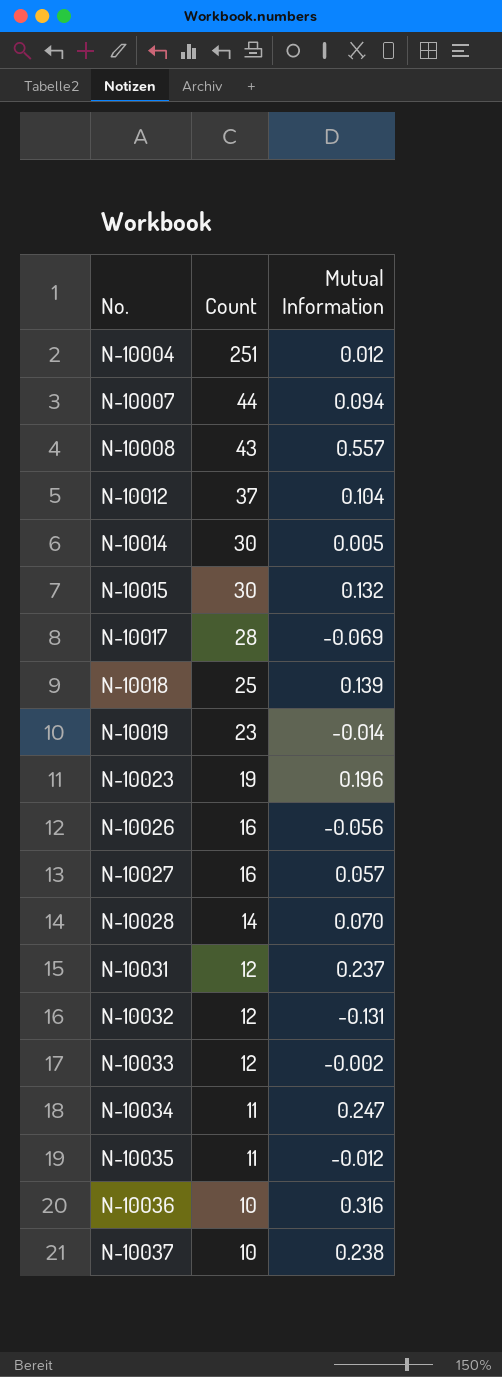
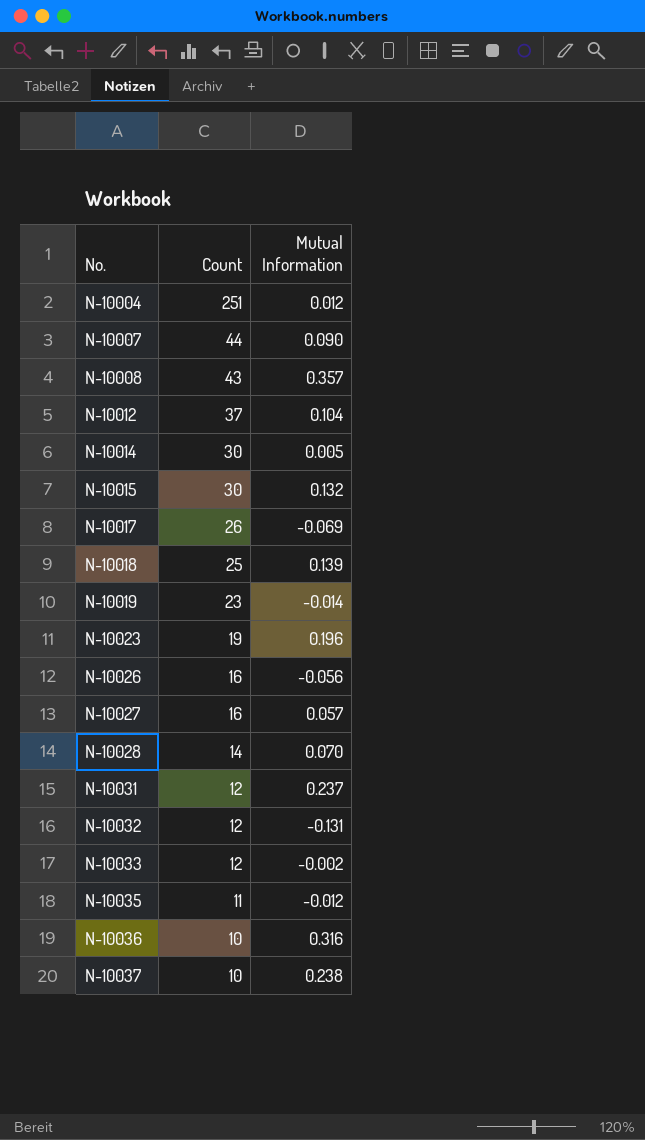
row N-10034: 11 | 0.247 -> none
N-10007 | Mutual Information: 0.094 -> 0.090
N-10008 | Mutual Information: 0.557 -> 0.357
N-10017 | Count: 28 -> 26

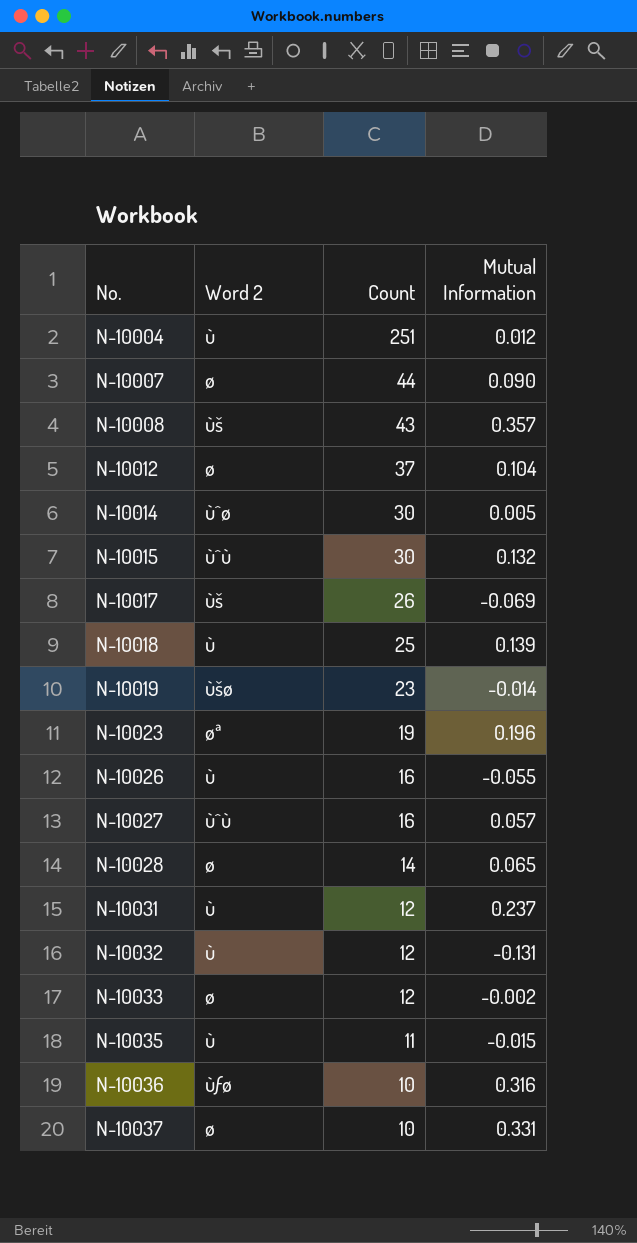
column Word 2 | position: none -> 2
N-10026 | Mutual Information: -0.056 -> -0.055
N-10028 | Mutual Information: 0.070 -> 0.065
N-10035 | Mutual Information: -0.012 -> -0.015
N-10037 | Mutual Information: 0.238 -> 0.331

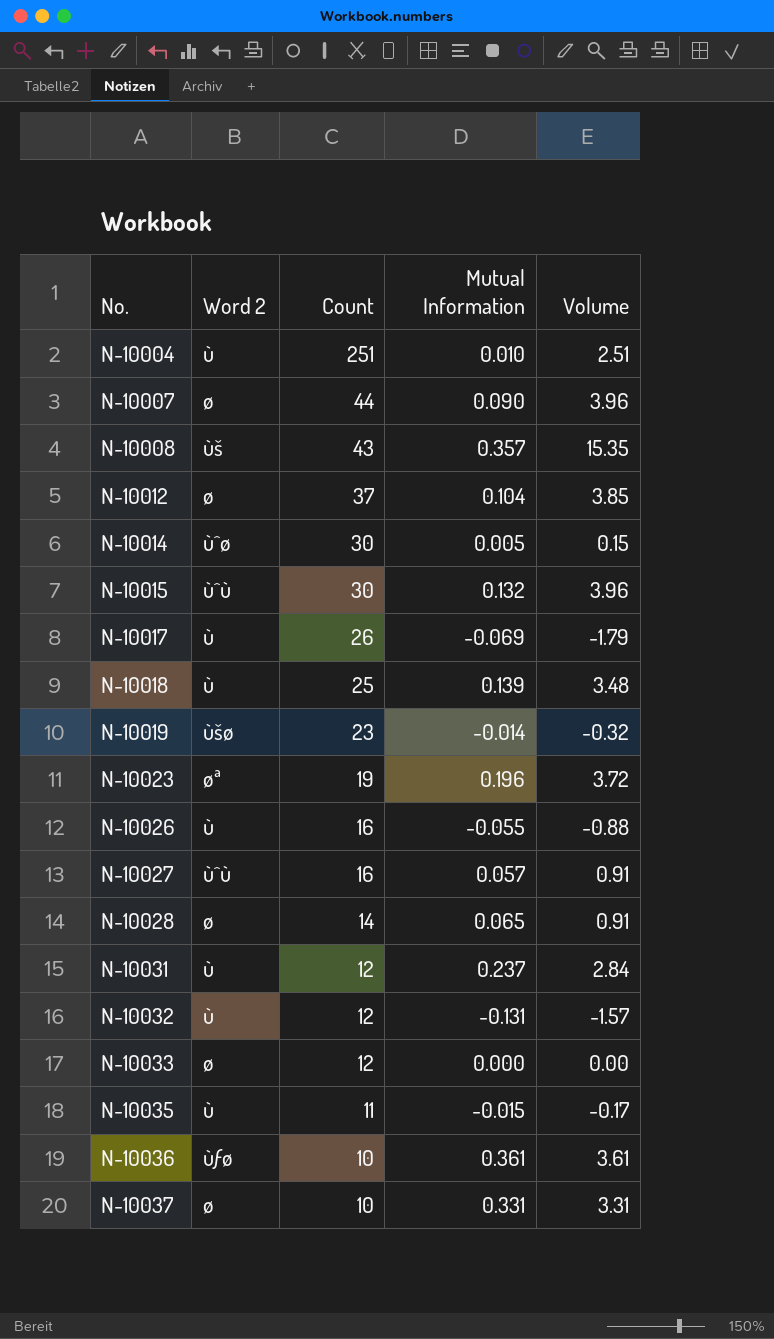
column Volume | formula: none -> [Count] * [Mutual Information]
N-10004 | Mutual Information: 0.012 -> 0.010
N-10017 | Word 2: ùš -> ù
N-10033 | Mutual Information: -0.002 -> 0.000
N-10036 | Mutual Information: 0.316 -> 0.361

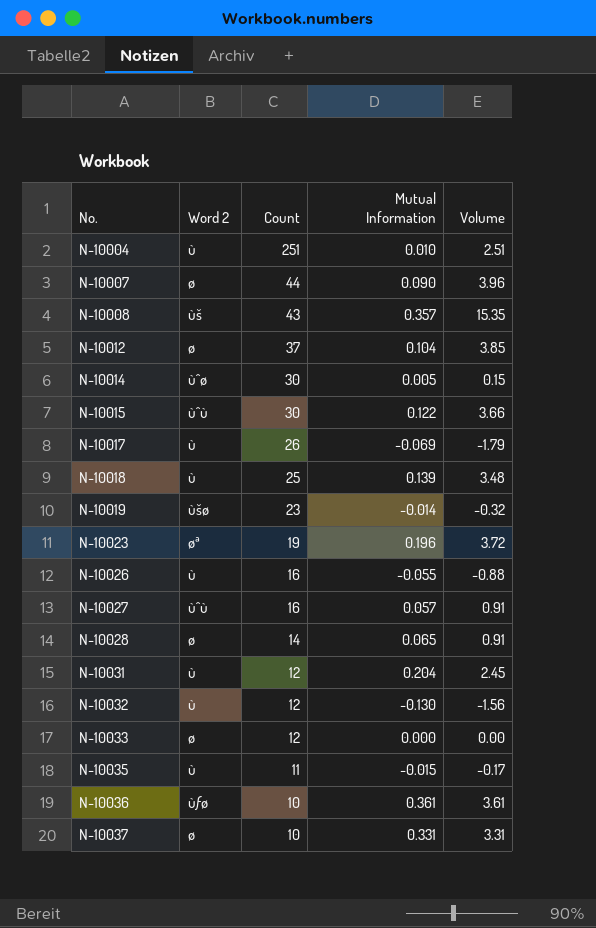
N-10015 | Mutual Information: 0.132 -> 0.122
N-10015 | Volume: 3.96 -> 3.66
N-10031 | Mutual Information: 0.237 -> 0.204
N-10031 | Volume: 2.84 -> 2.45
N-10032 | Mutual Information: -0.131 -> -0.130
N-10032 | Volume: -1.57 -> -1.56

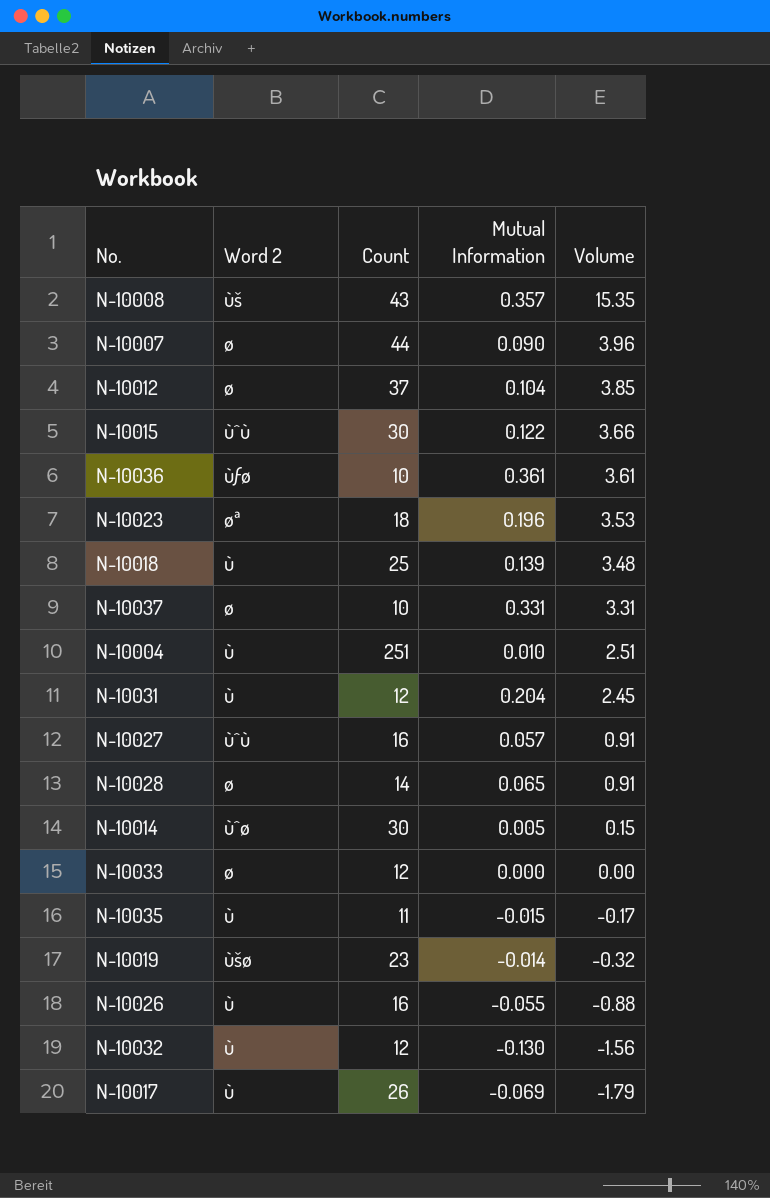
row order: No. ascending -> Volume descending
N-10023 | Count: 19 -> 18
N-10023 | Volume: 3.72 -> 3.53

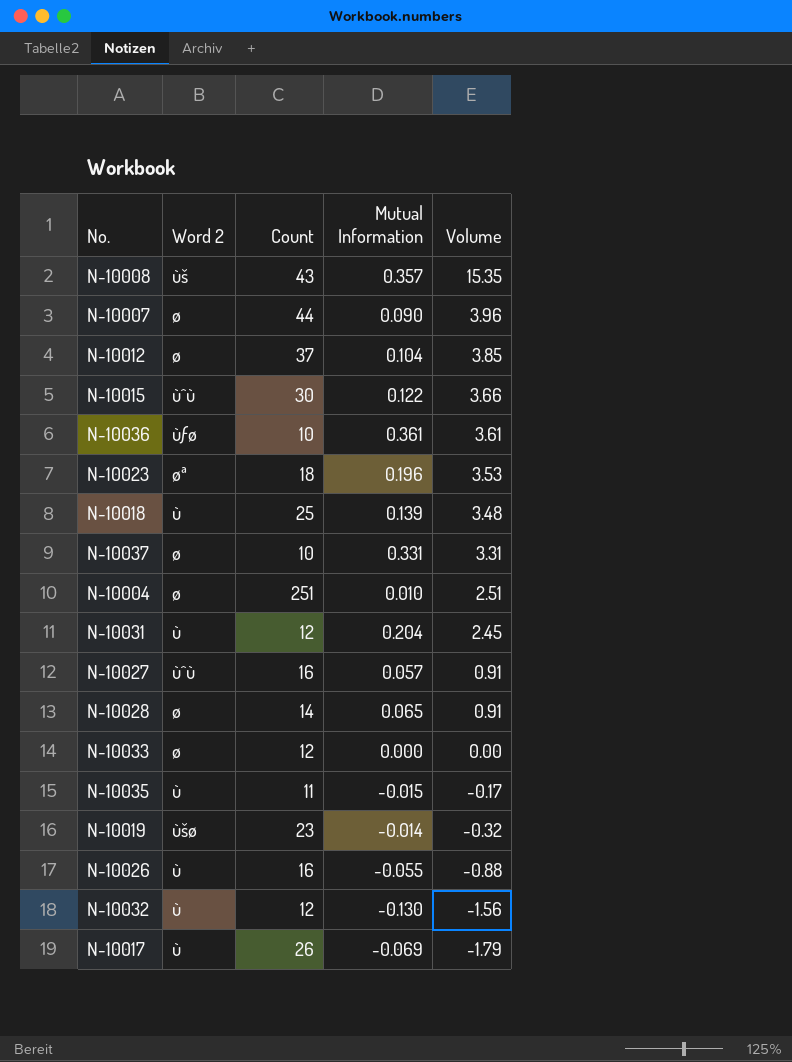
row N-10014: ùˆø | 30 | 0.005 | 0.15 -> none
N-10004 | Word 2: ù -> ø

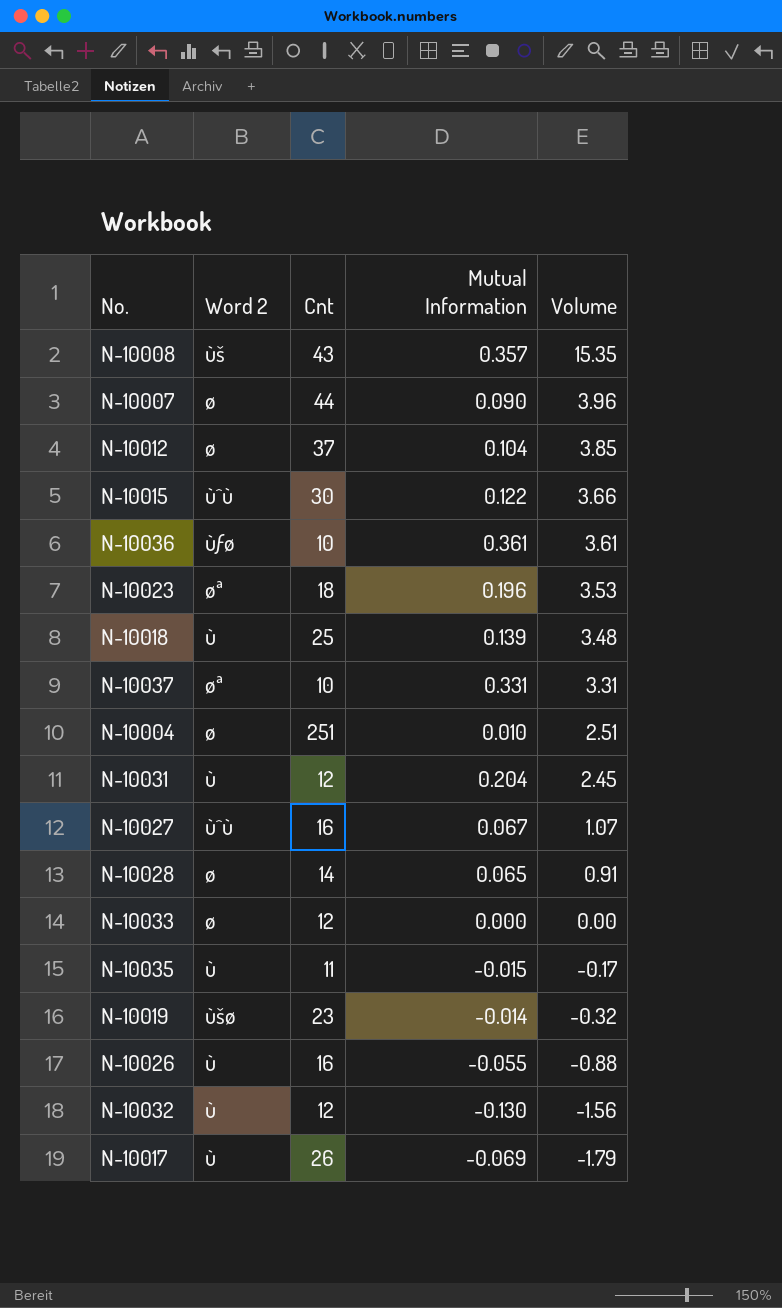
column name: Count -> Cnt
N-10037 | Word 2: ø -> øª
N-10027 | Mutual Information: 0.057 -> 0.067
N-10027 | Volume: 0.91 -> 1.07

